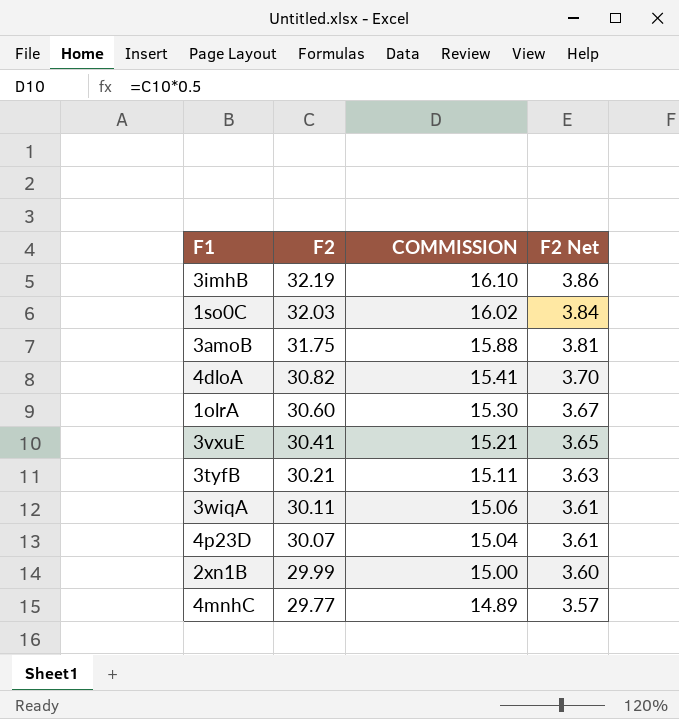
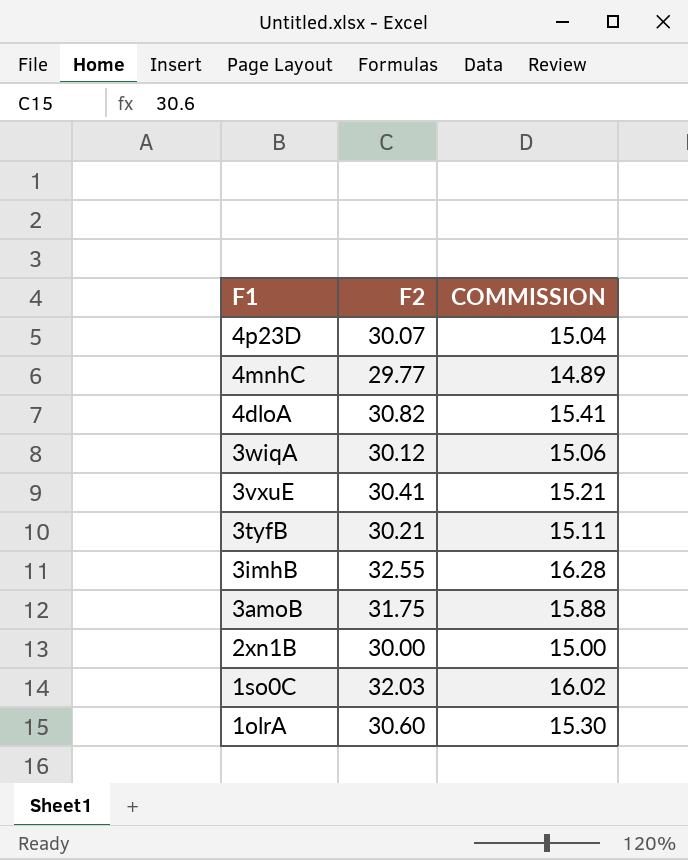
row order: F2 descending -> F1 descending
column F2 Net | formula: [F2] * 0.12 -> none
3wiqA | F2: 30.11 -> 30.12
3imhB | F2: 32.19 -> 32.55
3imhB | COMMISSION: 16.10 -> 16.28
2xn1B | F2: 29.99 -> 30.00

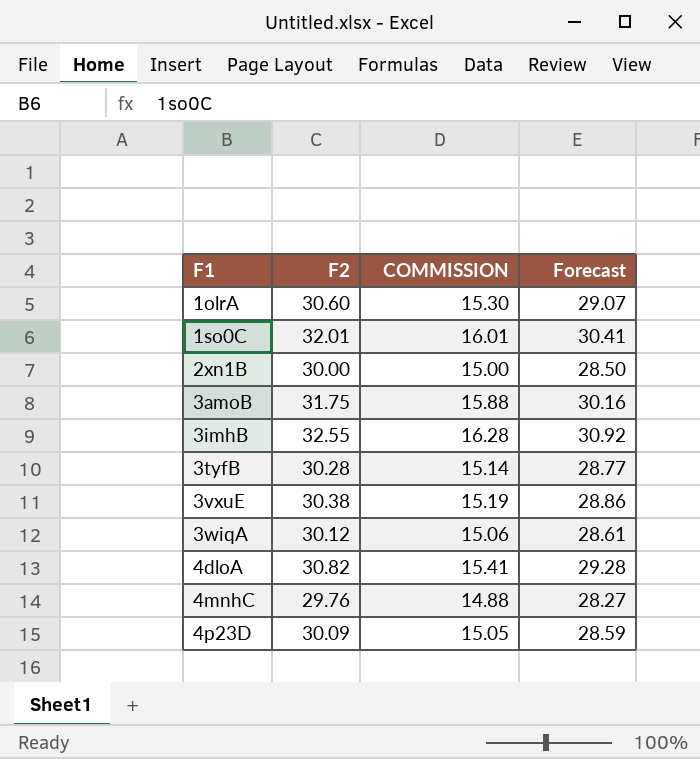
row order: F1 descending -> F1 ascending
column Forecast | formula: none -> [F2] * 0.95
1so0C | F2: 32.03 -> 32.01
1so0C | COMMISSION: 16.02 -> 16.01
3tyfB | F2: 30.21 -> 30.28
3tyfB | COMMISSION: 15.11 -> 15.14
3vxuE | F2: 30.41 -> 30.38
3vxuE | COMMISSION: 15.21 -> 15.19
4mnhC | F2: 29.77 -> 29.76
4mnhC | COMMISSION: 14.89 -> 14.88
4p23D | F2: 30.07 -> 30.09
4p23D | COMMISSION: 15.04 -> 15.05

